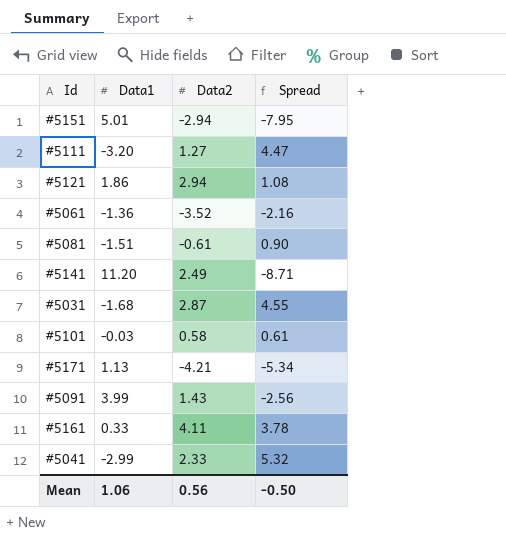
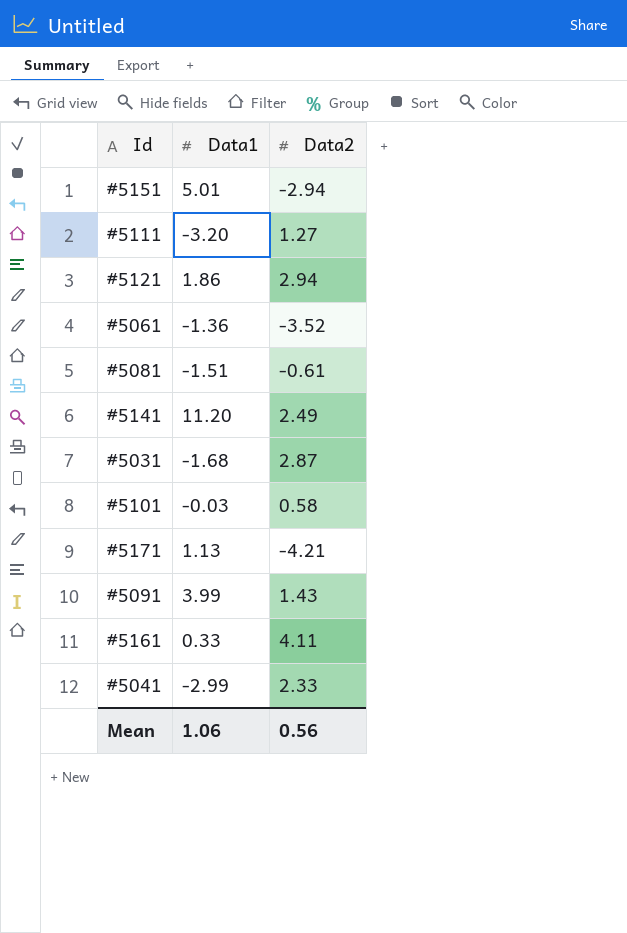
column Spread | formula: [Data2] - [Data1] -> none

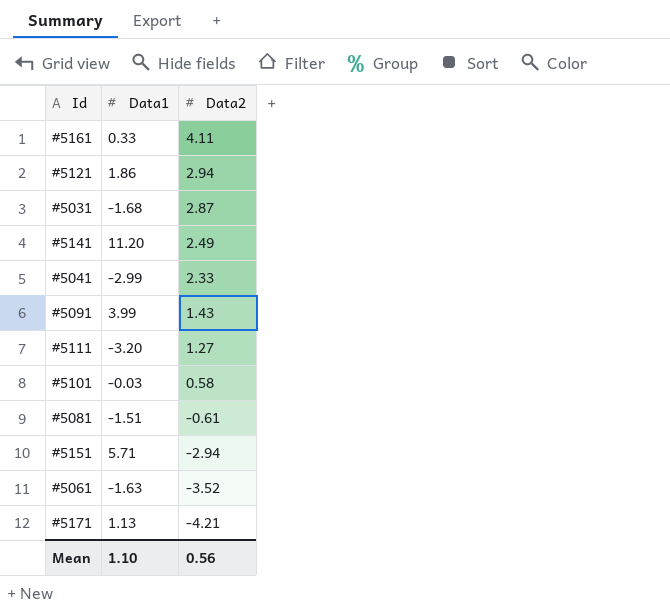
row order: none -> Data2 descending
#5151 | Data1: 5.01 -> 5.71
#5061 | Data1: -1.36 -> -1.63
Mean | Data1: 1.06 -> 1.10

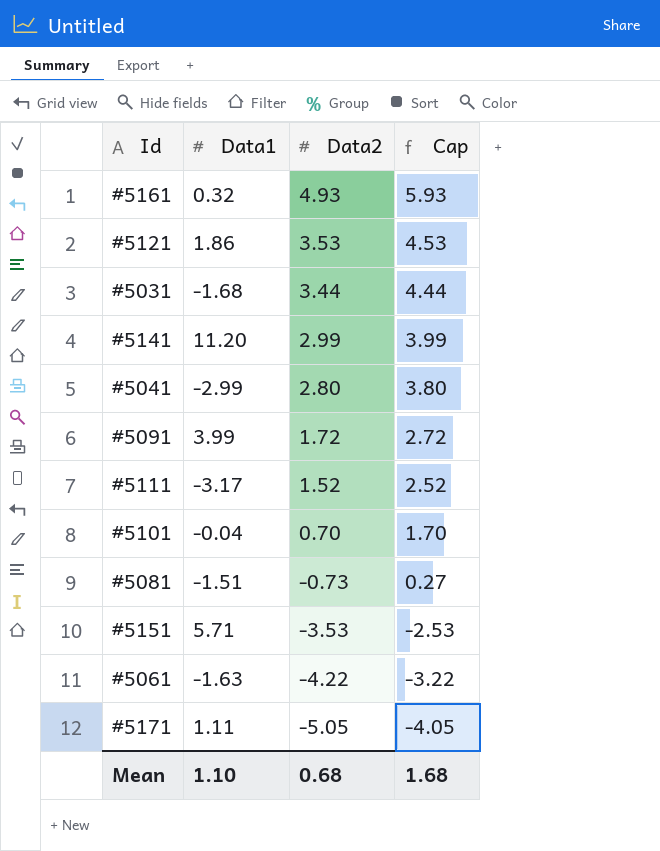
column Cap | formula: none -> [Data2] + 1
#5161 | Data1: 0.33 -> 0.32
#5161 | Data2: 4.11 -> 4.93
#5121 | Data2: 2.94 -> 3.53
#5031 | Data2: 2.87 -> 3.44
#5141 | Data2: 2.49 -> 2.99
#5041 | Data2: 2.33 -> 2.80
#5091 | Data2: 1.43 -> 1.72
#5111 | Data1: -3.20 -> -3.17
#5111 | Data2: 1.27 -> 1.52
#5101 | Data1: -0.03 -> -0.04
#5101 | Data2: 0.58 -> 0.70
#5081 | Data2: -0.61 -> -0.73
#5151 | Data2: -2.94 -> -3.53
#5061 | Data2: -3.52 -> -4.22
#5171 | Data1: 1.13 -> 1.11
#5171 | Data2: -4.21 -> -5.05
Mean | Data2: 0.56 -> 0.68

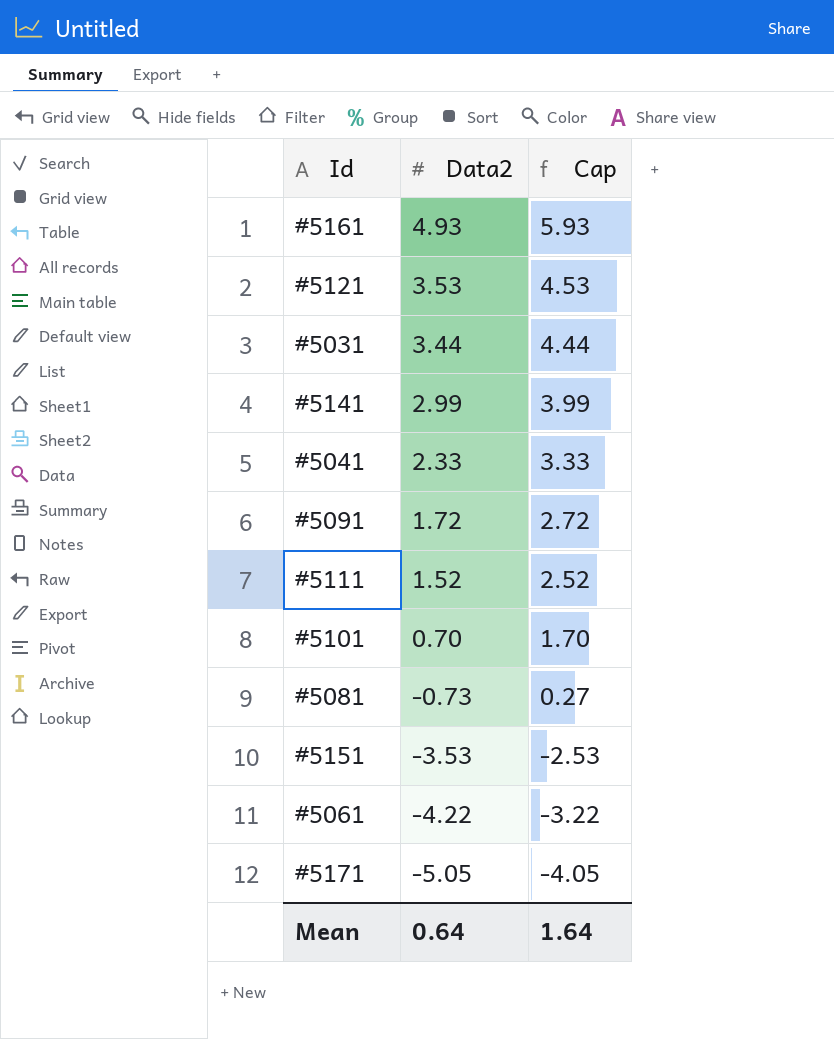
column Data1 | position: 2 -> none
#5041 | Data2: 2.80 -> 2.33
#5041 | Cap: 3.80 -> 3.33
Mean | Data2: 0.68 -> 0.64
Mean | Cap: 1.68 -> 1.64

